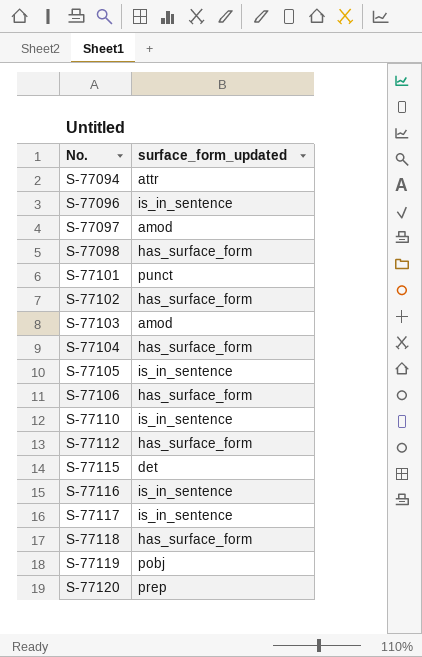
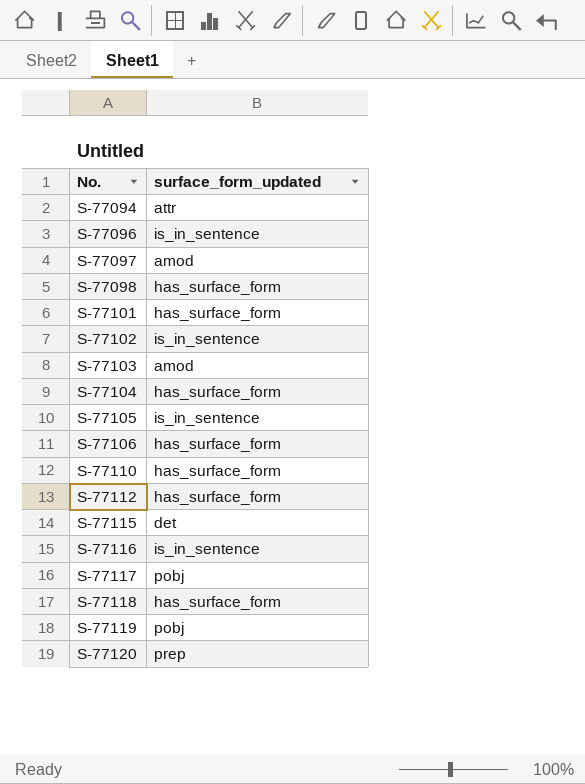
S-77101 | surface_form_updated: punct -> has_surface_form
S-77102 | surface_form_updated: has_surface_form -> is_in_sentence
S-77110 | surface_form_updated: is_in_sentence -> has_surface_form
S-77117 | surface_form_updated: is_in_sentence -> pobj

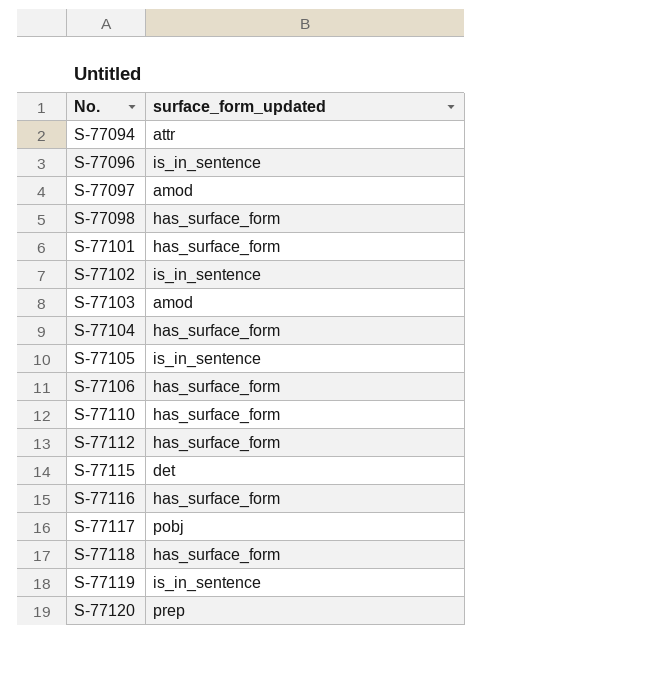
S-77116 | surface_form_updated: is_in_sentence -> has_surface_form
S-77119 | surface_form_updated: pobj -> is_in_sentence

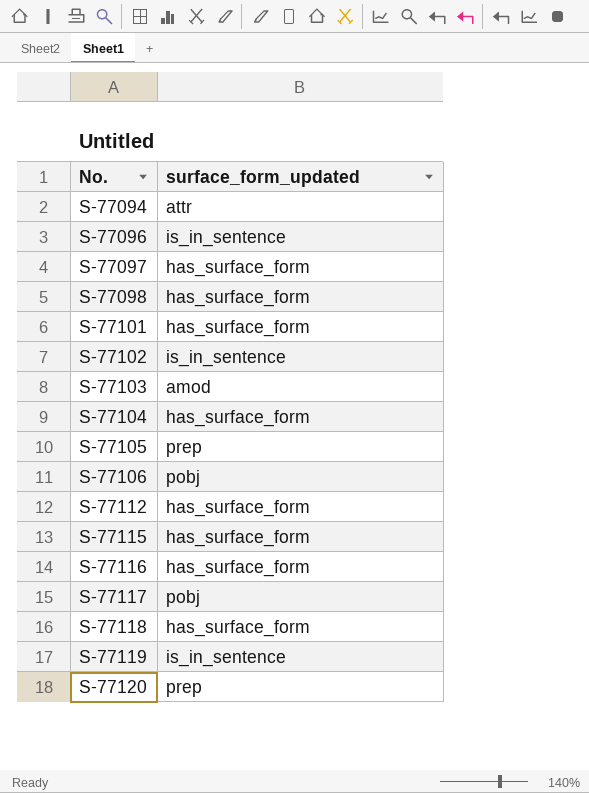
row S-77110: has_surface_form -> none
S-77097 | surface_form_updated: amod -> has_surface_form
S-77105 | surface_form_updated: is_in_sentence -> prep
S-77106 | surface_form_updated: has_surface_form -> pobj
S-77115 | surface_form_updated: det -> has_surface_form

